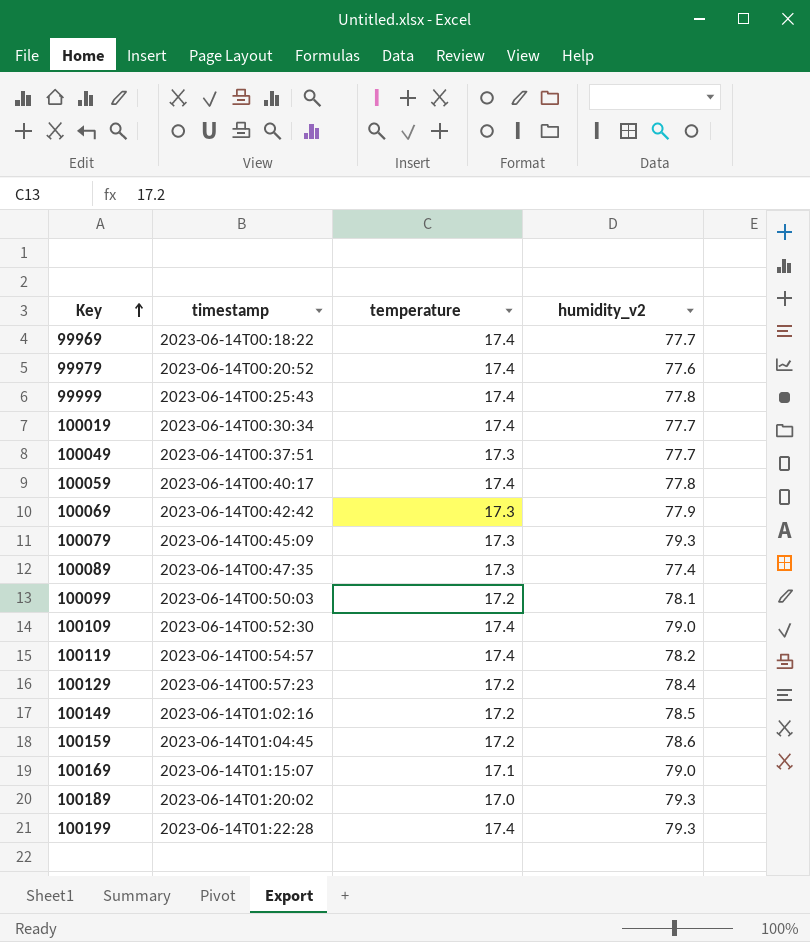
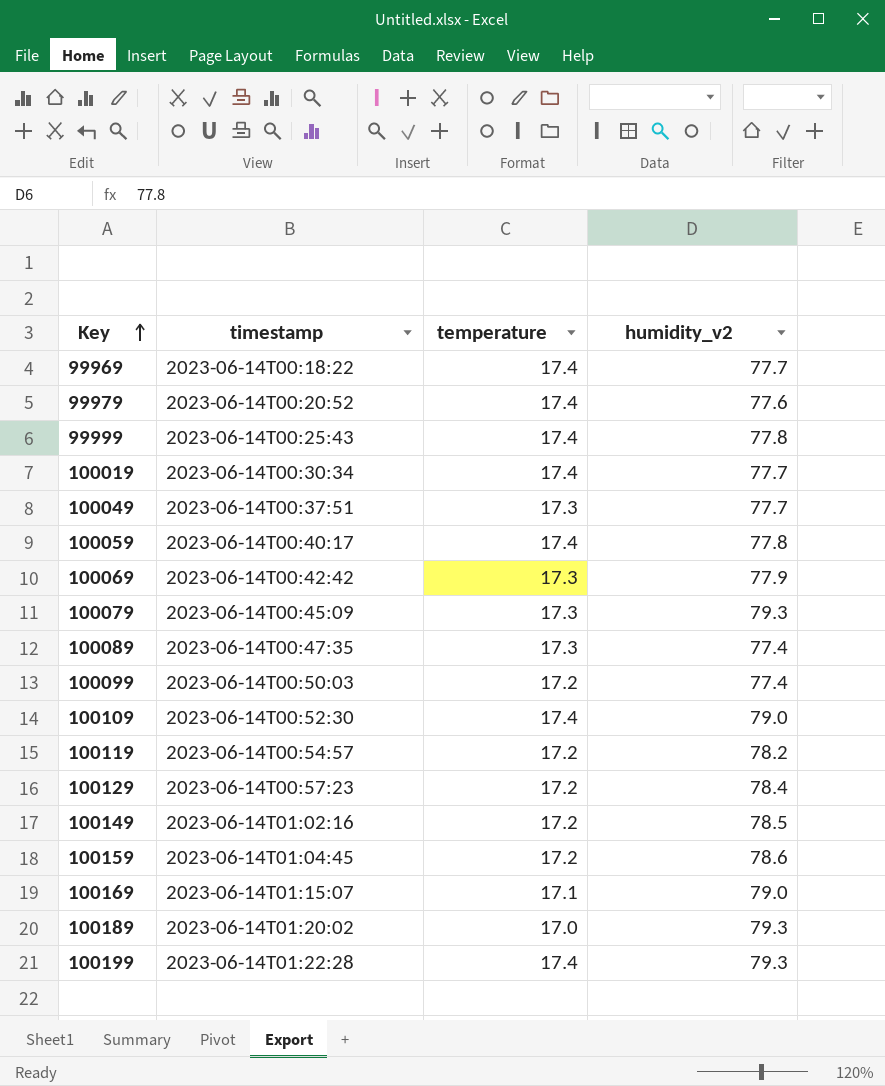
100099 | humidity_v2: 78.1 -> 77.4
100119 | temperature: 17.4 -> 17.2

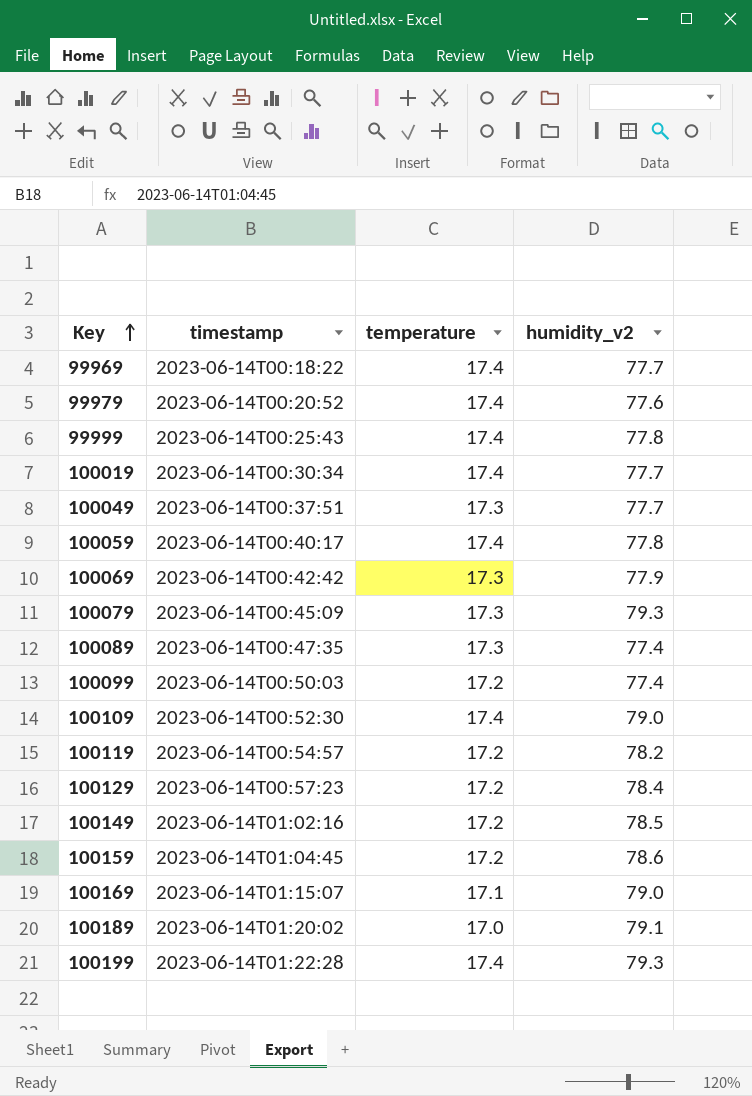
100189 | humidity_v2: 79.3 -> 79.1

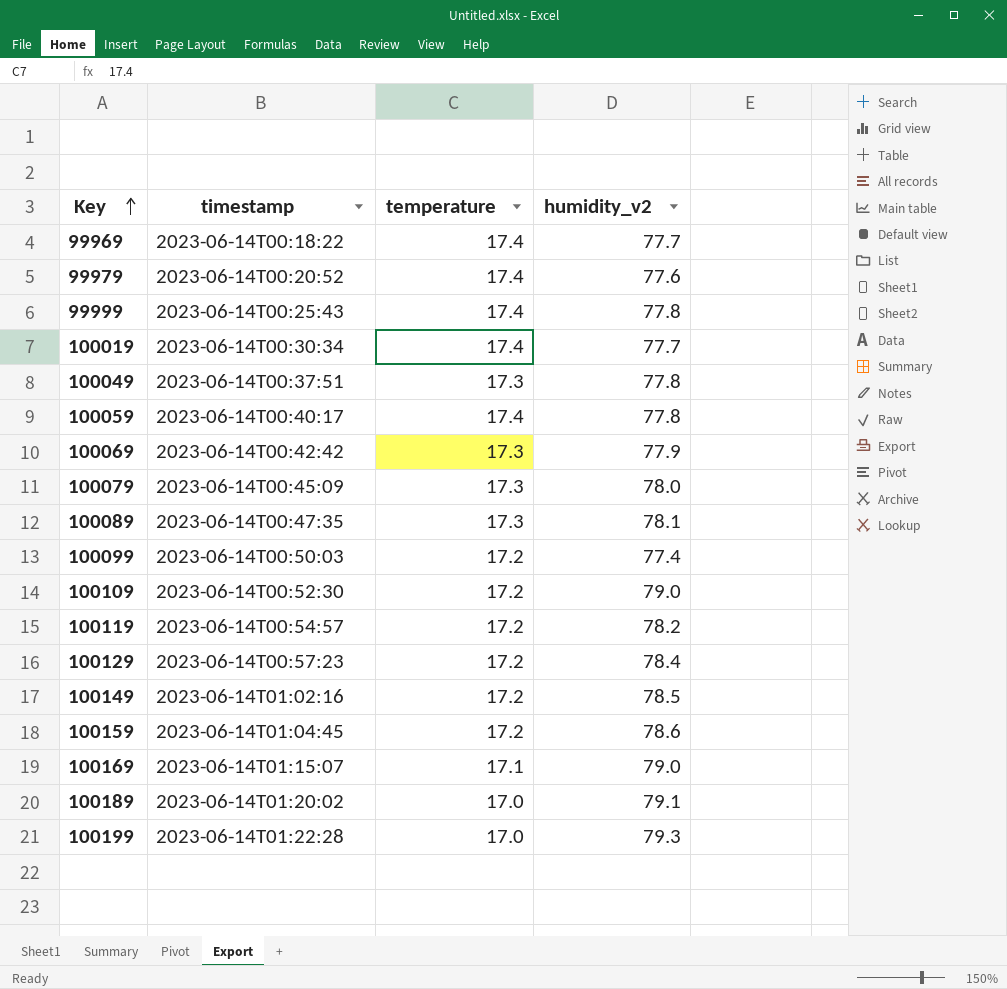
100049 | humidity_v2: 77.7 -> 77.8
100079 | humidity_v2: 79.3 -> 78.0
100089 | humidity_v2: 77.4 -> 78.1
100109 | temperature: 17.4 -> 17.2
100199 | temperature: 17.4 -> 17.0

